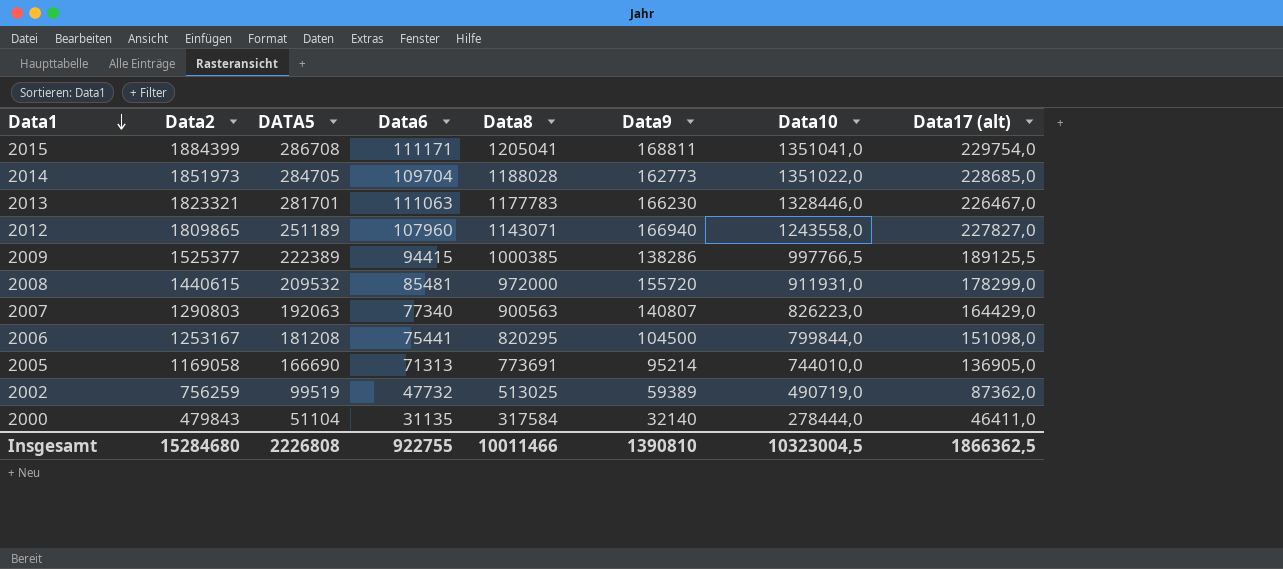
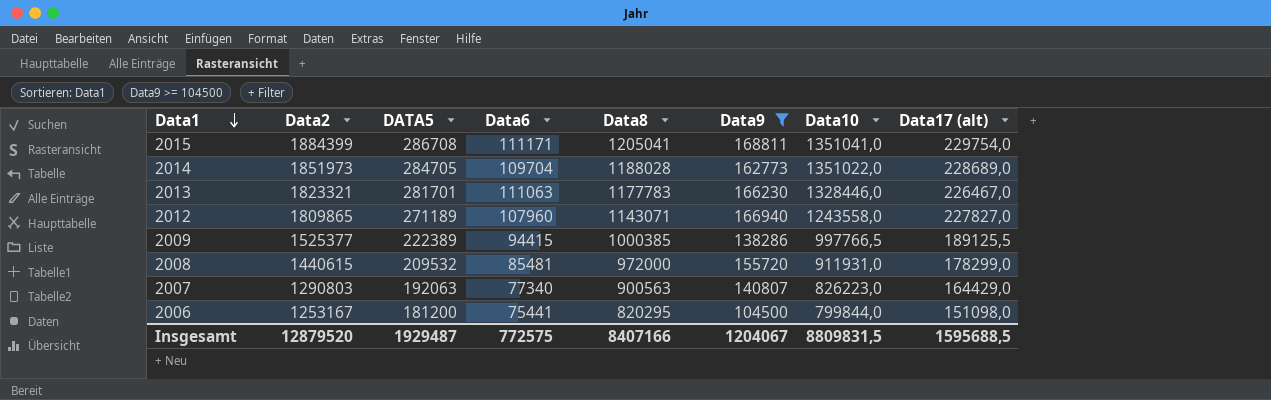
filter: none -> Data9 >= 104500
2014 | Data17 (alt): 228685,0 -> 228689,0
2012 | DATA5: 251189 -> 271189
2006 | DATA5: 181208 -> 181200
Insgesamt | Data2: 15284680 -> 12879520
Insgesamt | DATA5: 2226808 -> 1929487
Insgesamt | Data6: 922755 -> 772575
Insgesamt | Data8: 10011466 -> 8407166
Insgesamt | Data9: 1390810 -> 1204067
Insgesamt | Data10: 10323004,5 -> 8809831,5
Insgesamt | Data17 (alt): 1866362,5 -> 1595688,5

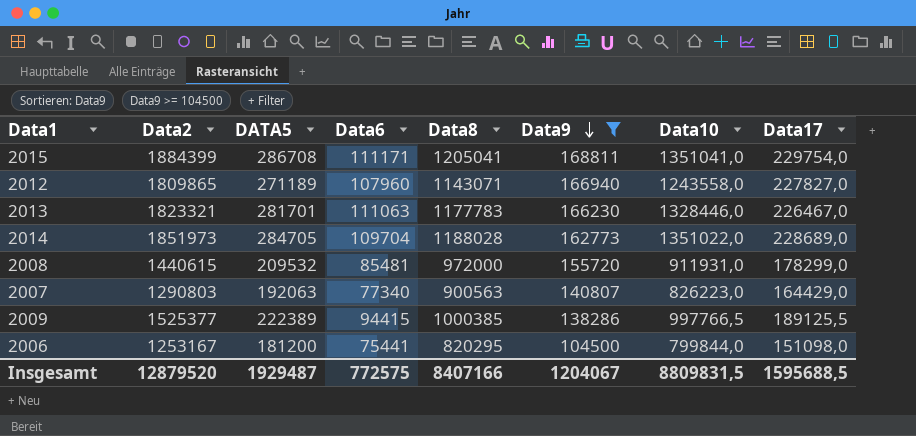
row order: Data1 descending -> Data9 descending
column name: Data17 (alt) -> Data17

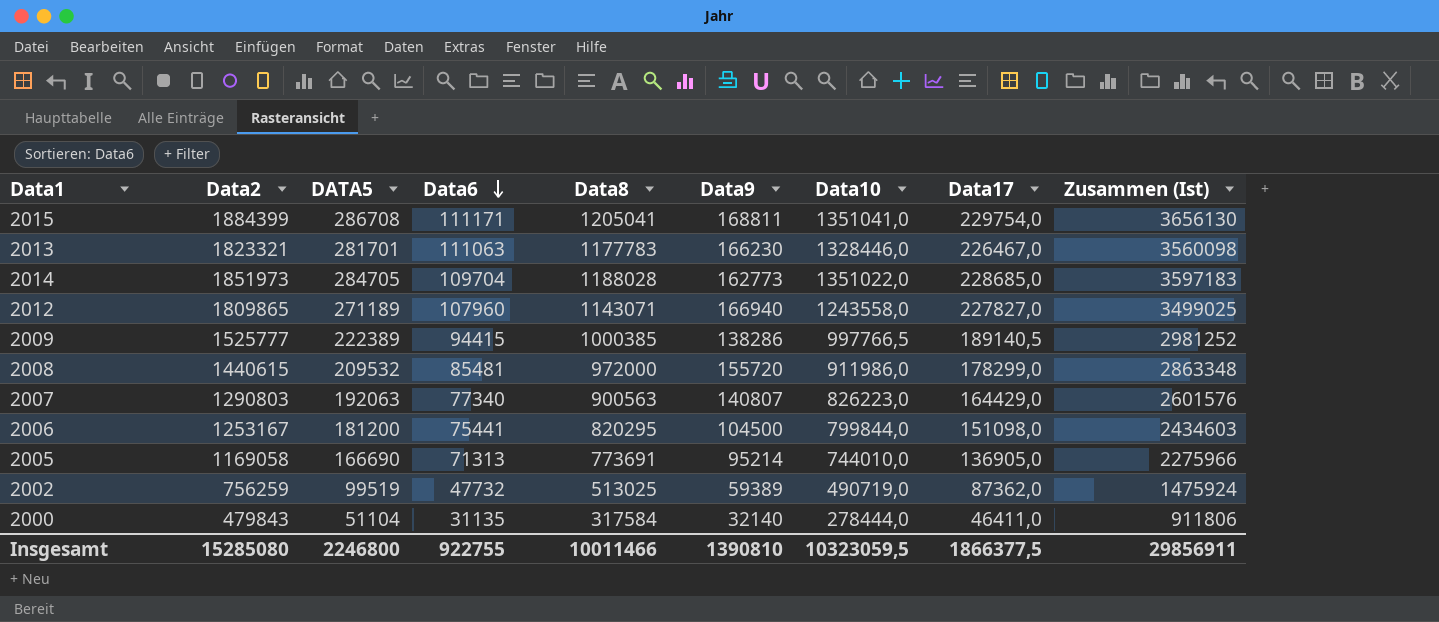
filter: Data9 >= 104500 -> none
row order: Data9 descending -> Data6 descending
column Zusammen (Ist) | formula: none -> [Data2] + [DATA5] + [Data6] + [Data8] + [Data9]
2014 | Data17: 228689,0 -> 228685,0
2009 | Data2: 1525377 -> 1525777
2009 | Data17: 189125,5 -> 189140,5
2008 | Data10: 911931,0 -> 911986,0
Insgesamt | Data2: 12879520 -> 15285080
Insgesamt | DATA5: 1929487 -> 2246800
Insgesamt | Data6: 772575 -> 922755
Insgesamt | Data8: 8407166 -> 10011466
Insgesamt | Data9: 1204067 -> 1390810
Insgesamt | Data10: 8809831,5 -> 10323059,5
Insgesamt | Data17: 1595688,5 -> 1866377,5

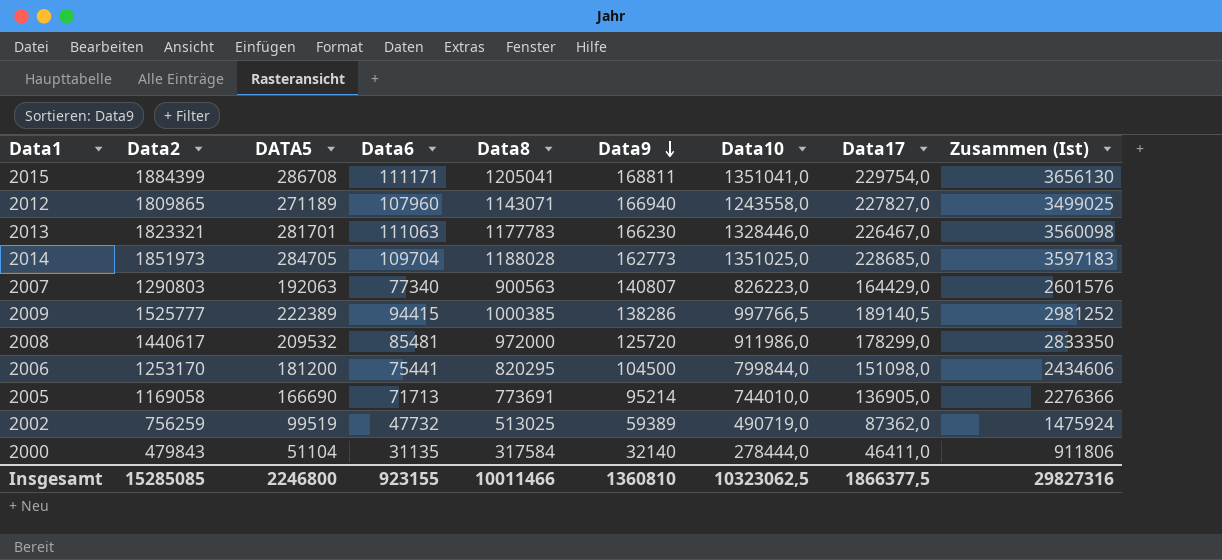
row order: Data6 descending -> Data9 descending
2014 | Data10: 1351022,0 -> 1351025,0
2008 | Data2: 1440615 -> 1440617
2008 | Data9: 155720 -> 125720
2008 | Zusammen (Ist): 2863348 -> 2833350
2006 | Data2: 1253167 -> 1253170
2006 | Zusammen (Ist): 2434603 -> 2434606
2005 | Data6: 71313 -> 71713
2005 | Zusammen (Ist): 2275966 -> 2276366
Insgesamt | Data2: 15285080 -> 15285085
Insgesamt | Data6: 922755 -> 923155
Insgesamt | Data9: 1390810 -> 1360810
Insgesamt | Data10: 10323059,5 -> 10323062,5
Insgesamt | Zusammen (Ist): 29856911 -> 29827316

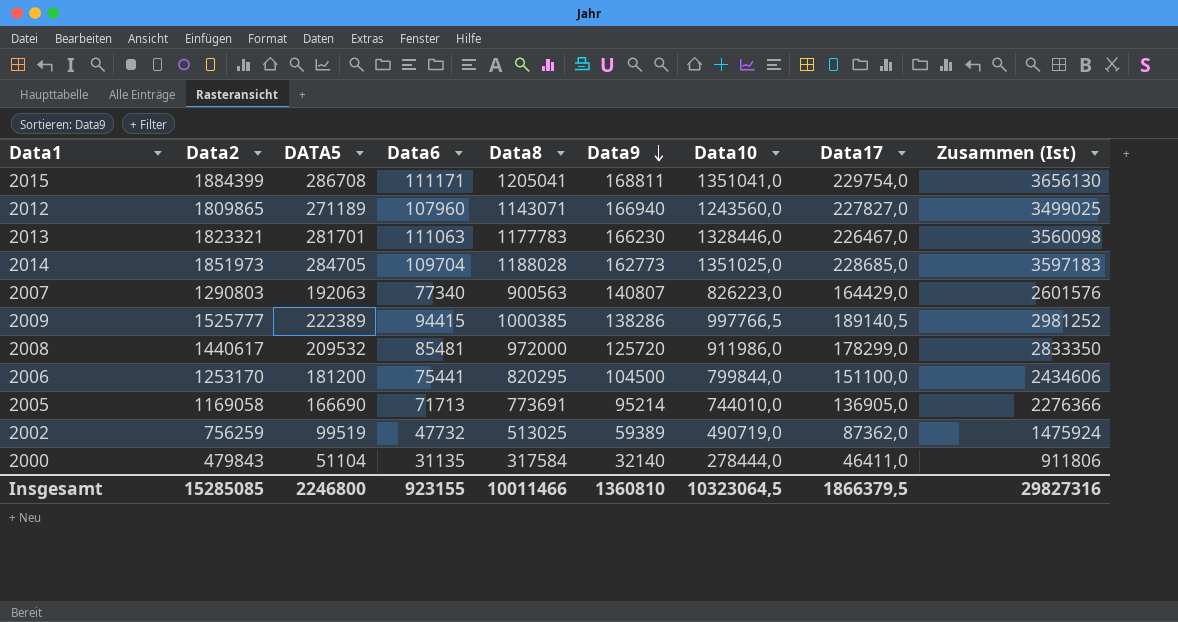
2012 | Data10: 1243558,0 -> 1243560,0
2006 | Data17: 151098,0 -> 151100,0
Insgesamt | Data10: 10323062,5 -> 10323064,5
Insgesamt | Data17: 1866377,5 -> 1866379,5

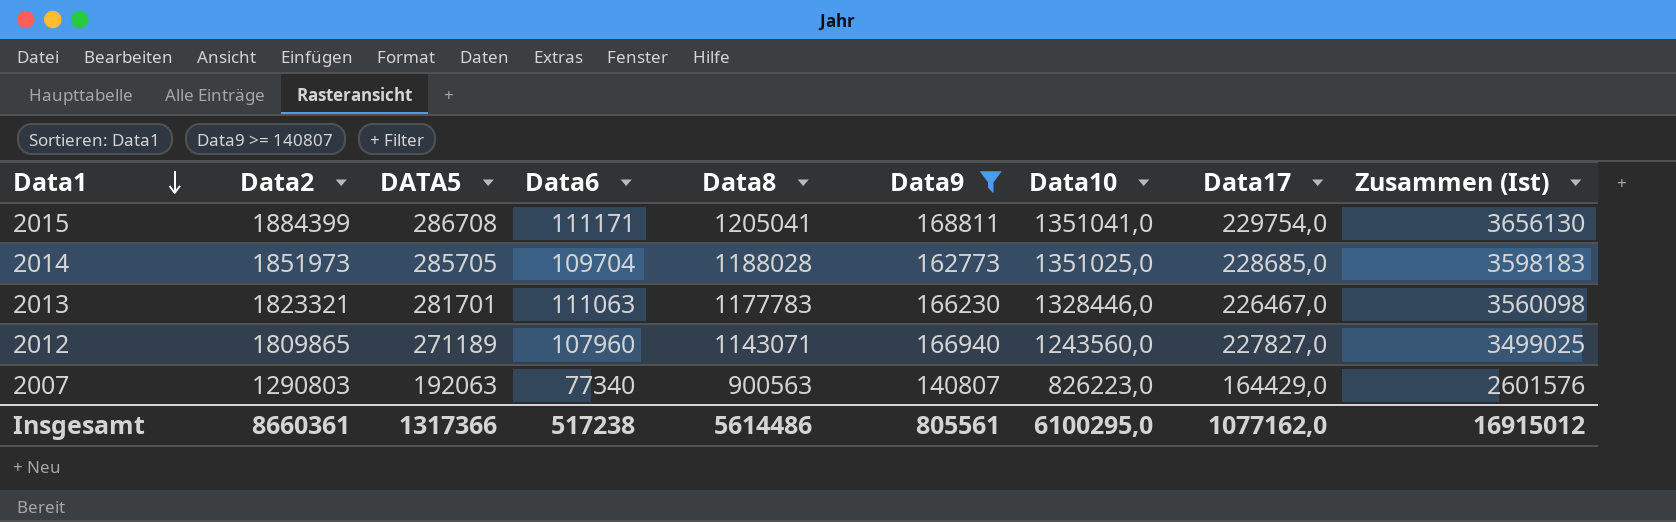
filter: none -> Data9 >= 140807
row order: Data9 descending -> Data1 descending
2014 | DATA5: 284705 -> 285705
2014 | Zusammen (Ist): 3597183 -> 3598183
Insgesamt | Data2: 15285085 -> 8660361
Insgesamt | DATA5: 2246800 -> 1317366
Insgesamt | Data6: 923155 -> 517238
Insgesamt | Data8: 10011466 -> 5614486
Insgesamt | Data9: 1360810 -> 805561
Insgesamt | Data10: 10323064,5 -> 6100295,0
Insgesamt | Data17: 1866379,5 -> 1077162,0
Insgesamt | Zusammen (Ist): 29827316 -> 16915012

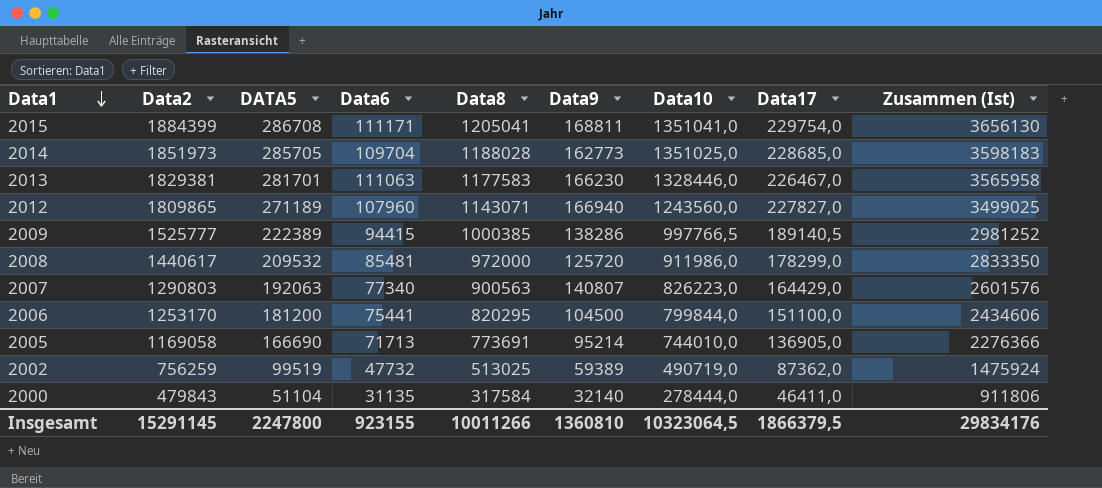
filter: Data9 >= 140807 -> none
2013 | Data2: 1823321 -> 1829381
2013 | Data8: 1177783 -> 1177583
2013 | Zusammen (Ist): 3560098 -> 3565958
Insgesamt | Data2: 8660361 -> 15291145
Insgesamt | DATA5: 1317366 -> 2247800
Insgesamt | Data6: 517238 -> 923155
Insgesamt | Data8: 5614486 -> 10011266
Insgesamt | Data9: 805561 -> 1360810
Insgesamt | Data10: 6100295,0 -> 10323064,5
Insgesamt | Data17: 1077162,0 -> 1866379,5
Insgesamt | Zusammen (Ist): 16915012 -> 29834176

